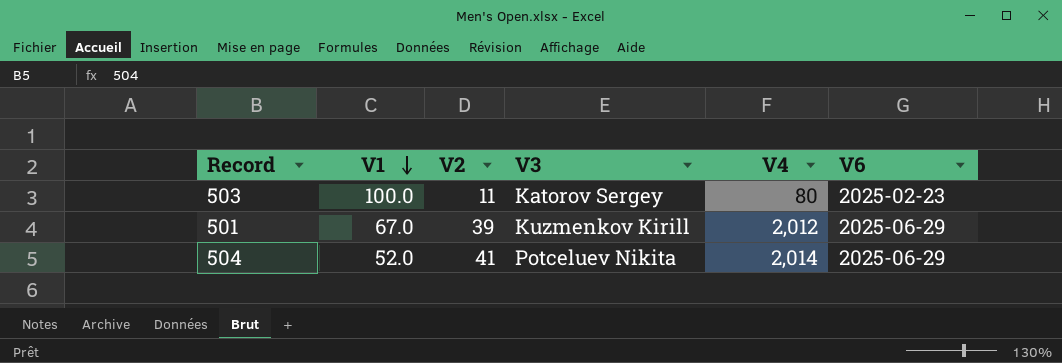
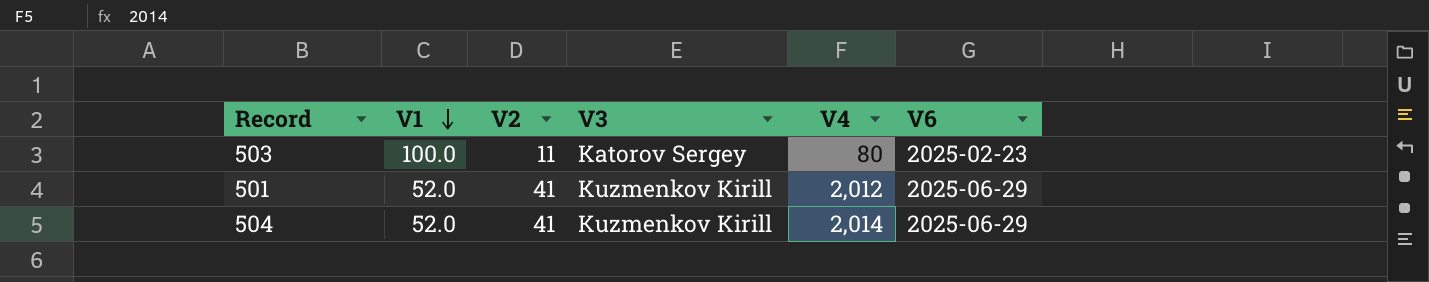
501 | V1: 67.0 -> 52.0
501 | V2: 39 -> 41
504 | V3: Potceluev Nikita -> Kuzmenkov Kirill

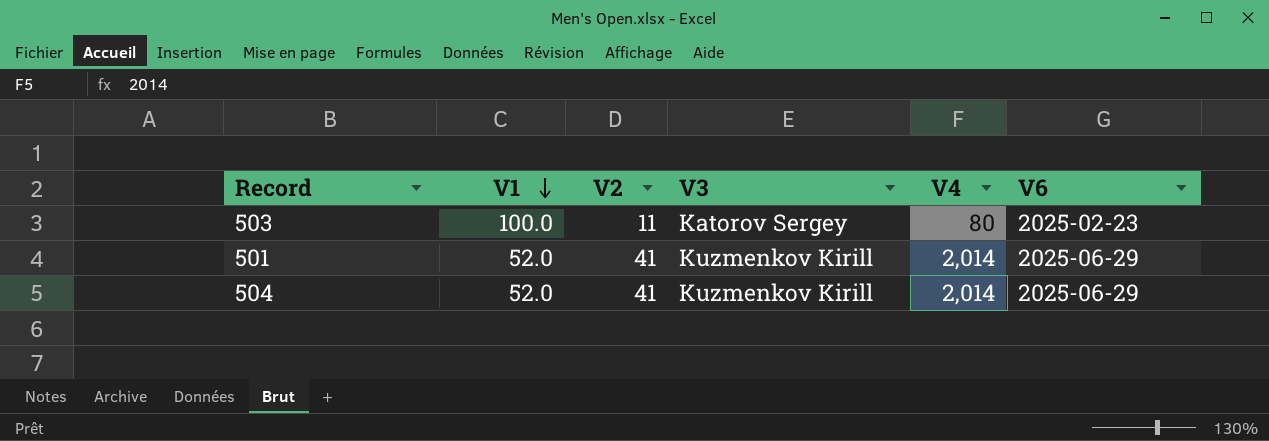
501 | V4: 2,012 -> 2,014

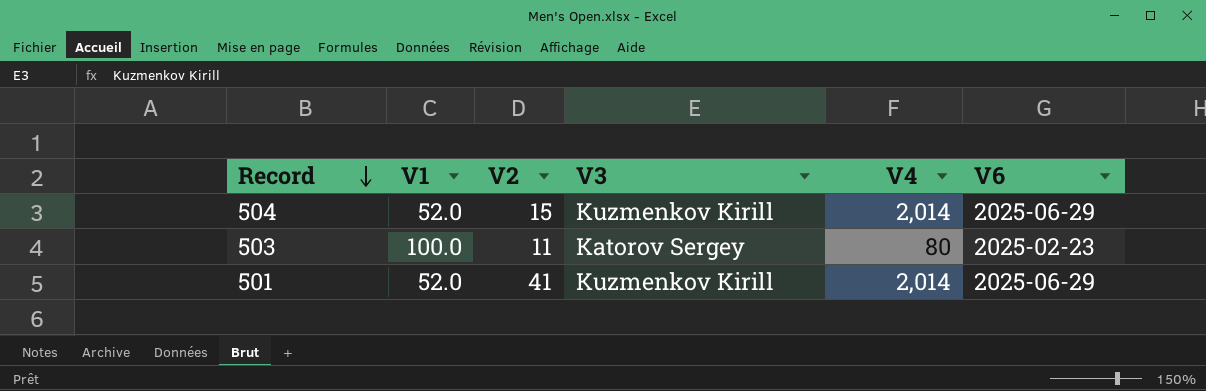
row order: V1 descending -> Record descending
504 | V2: 41 -> 15

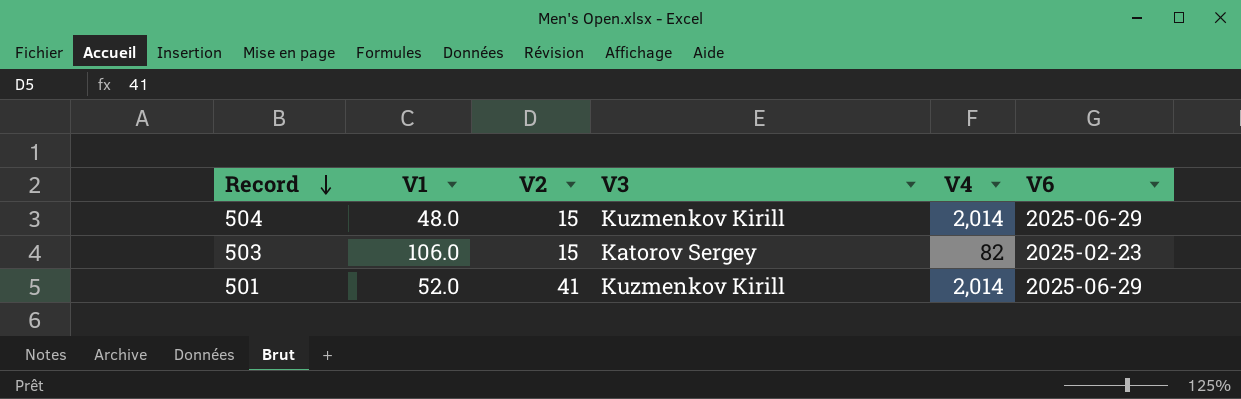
504 | V1: 52.0 -> 48.0
503 | V1: 100.0 -> 106.0
503 | V2: 11 -> 15
503 | V4: 80 -> 82

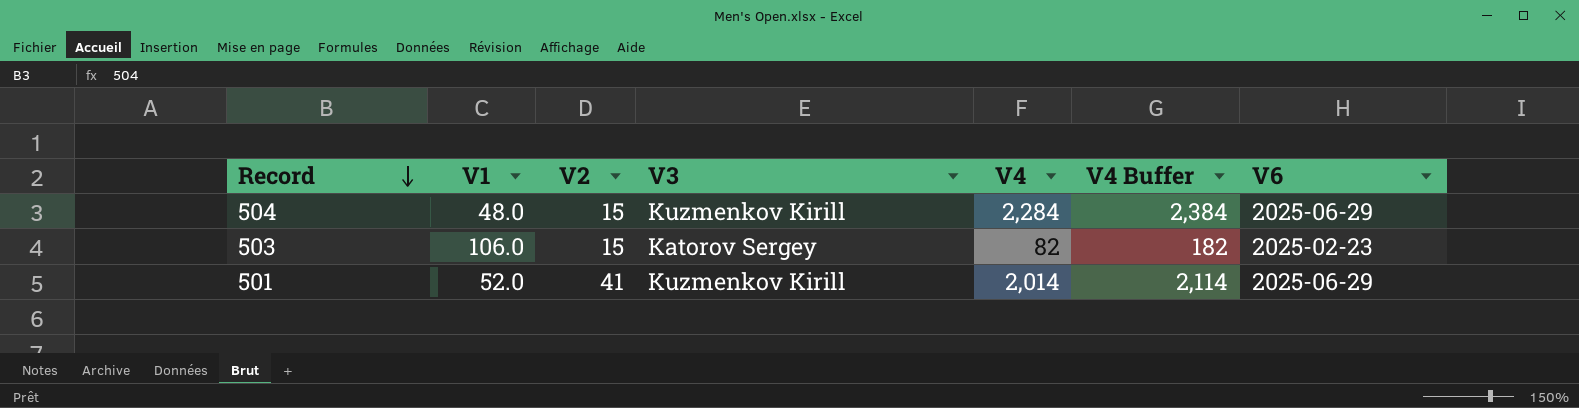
column V4 Buffer | formula: none -> [V4] + 100
504 | V4: 2,014 -> 2,284

